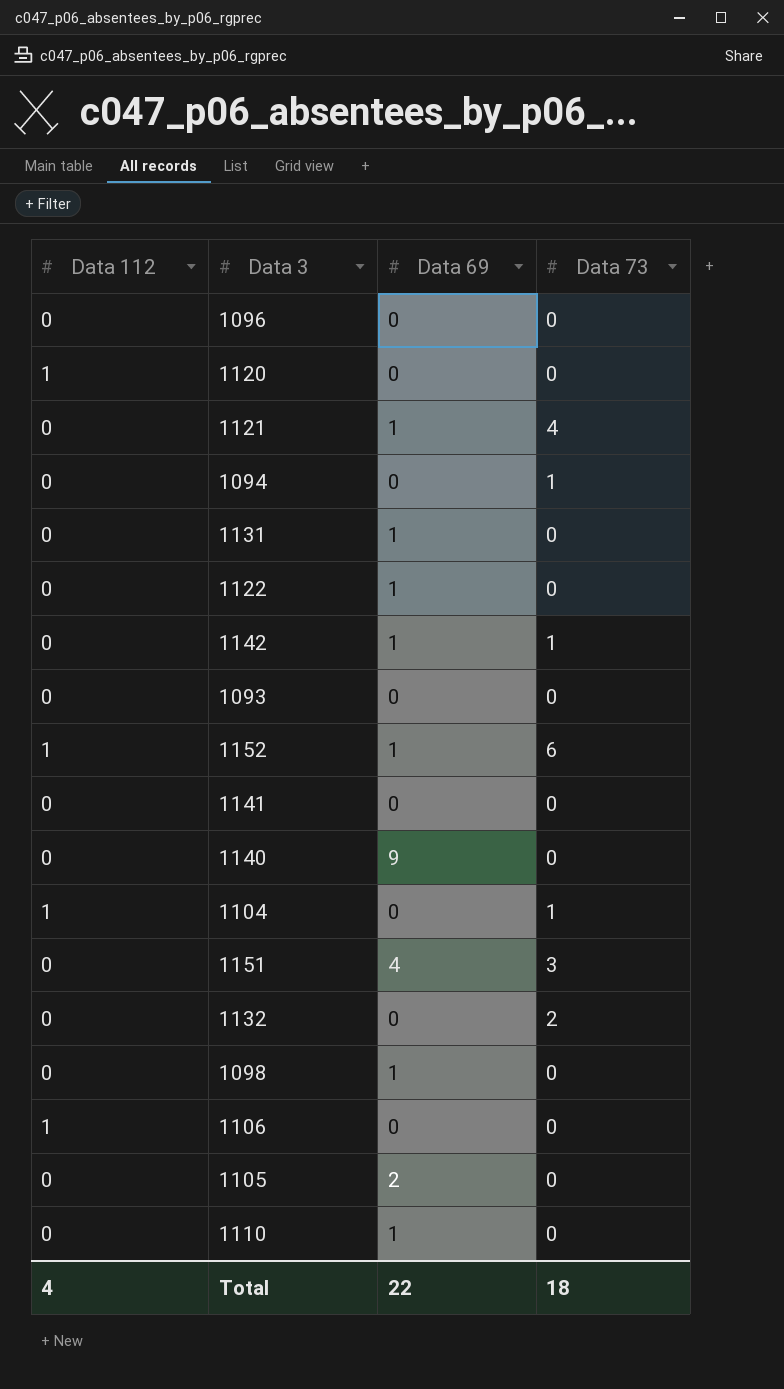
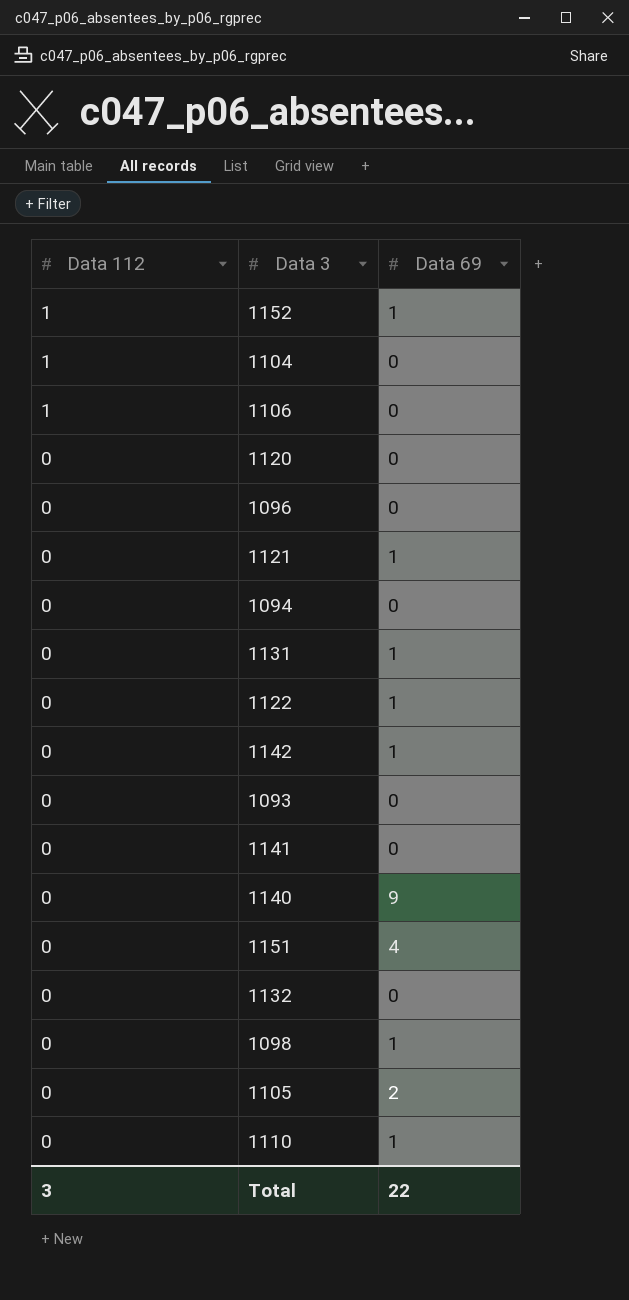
row order: none -> Data 112 descending
column Data 73 | position: 4 -> none
1120 | Data 112: 1 -> 0
Total | Data 112: 4 -> 3

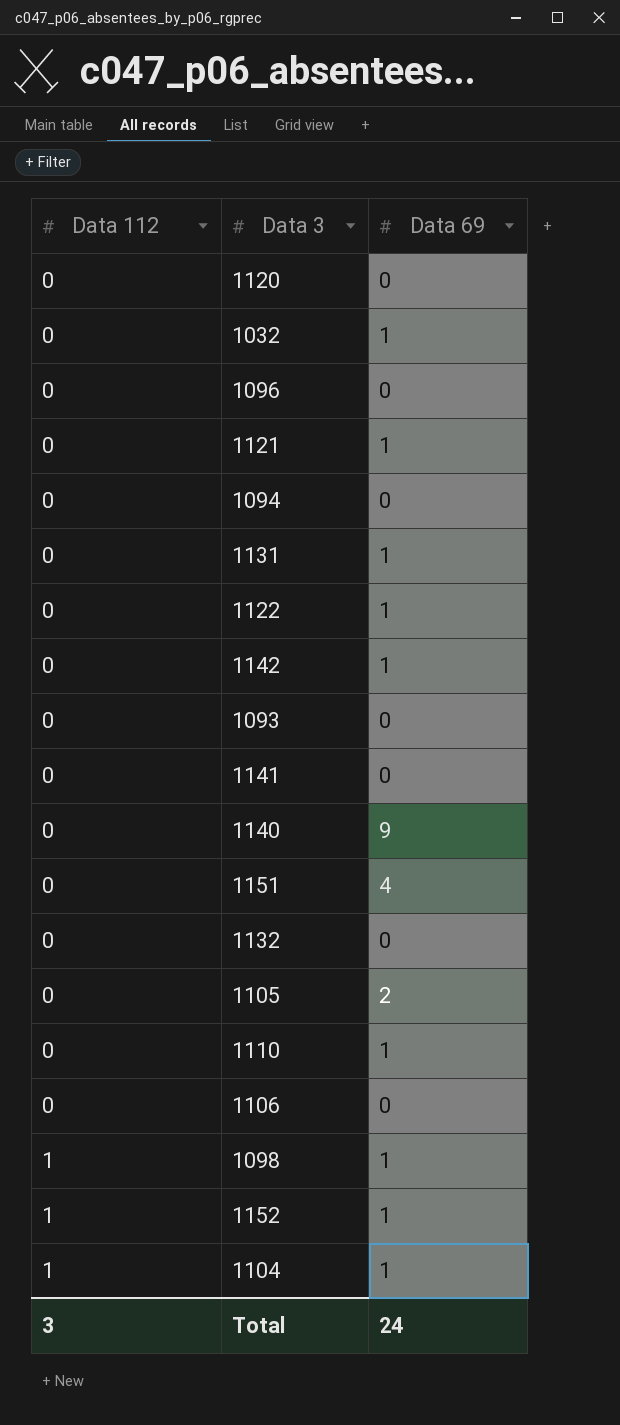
row order: Data 112 descending -> Data 112 ascending
row 1032: none -> 0 | 1
1106 | Data 112: 1 -> 0
1098 | Data 112: 0 -> 1
1104 | Data 69: 0 -> 1
Total | Data 69: 22 -> 24

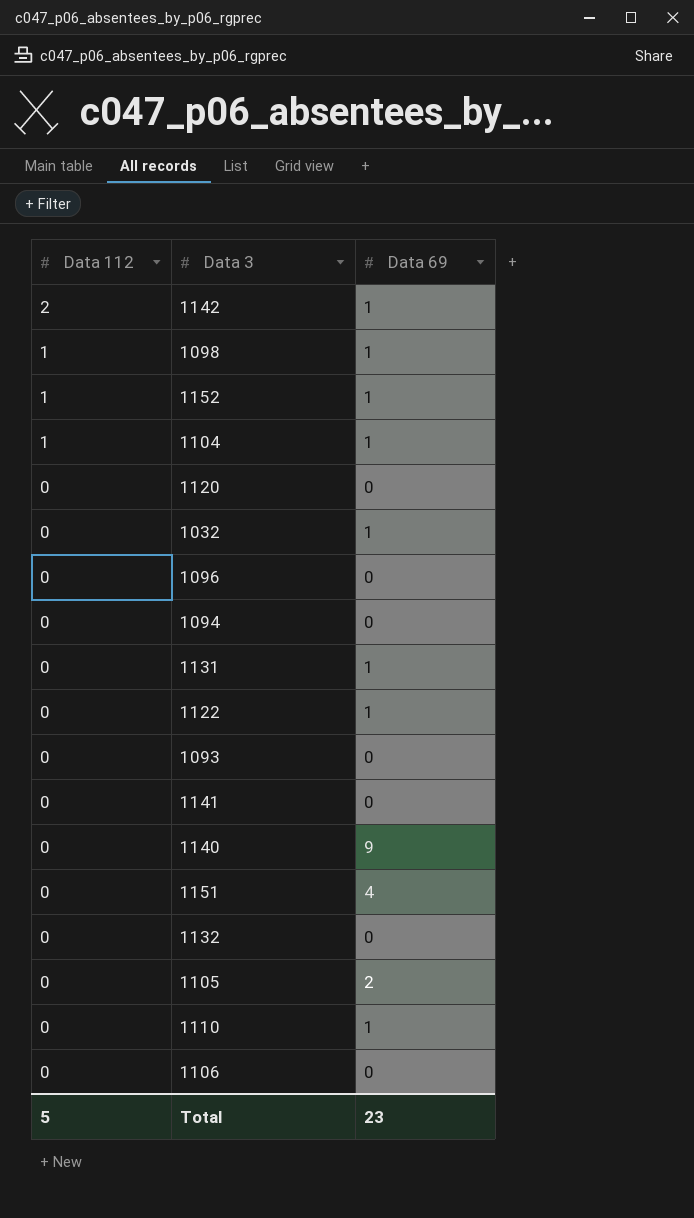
row order: Data 112 ascending -> Data 112 descending
row 1121: 0 | 1 -> none
1142 | Data 112: 0 -> 2
Total | Data 112: 3 -> 5
Total | Data 69: 24 -> 23

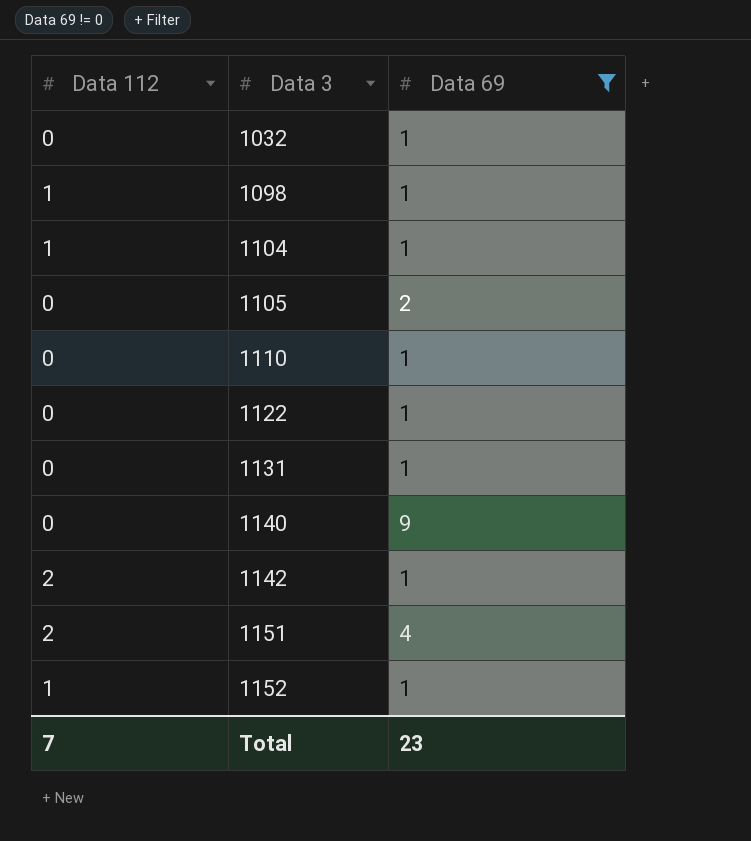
filter: none -> Data 69 != 0
row order: Data 112 descending -> Data 3 ascending
1151 | Data 112: 0 -> 2
Total | Data 112: 5 -> 7

